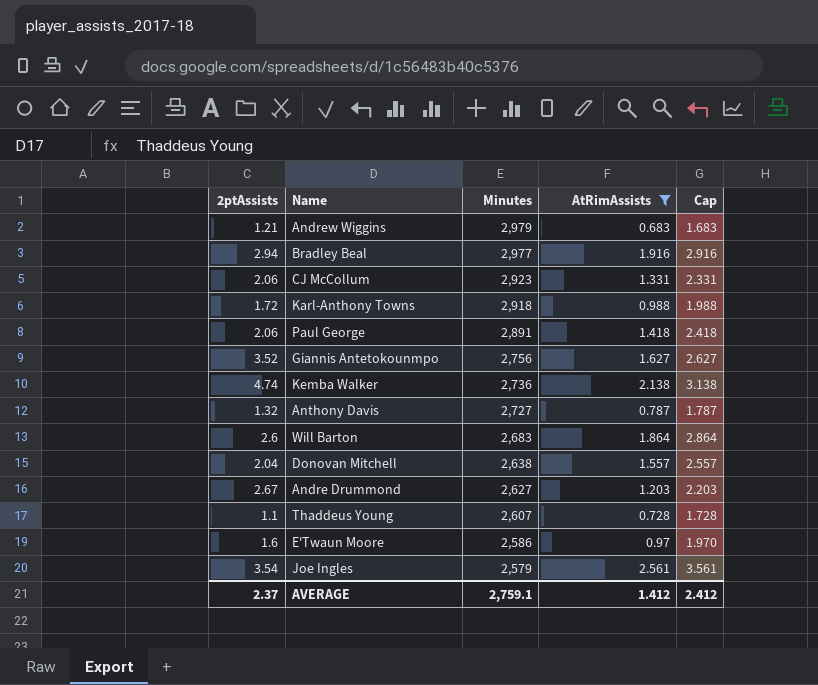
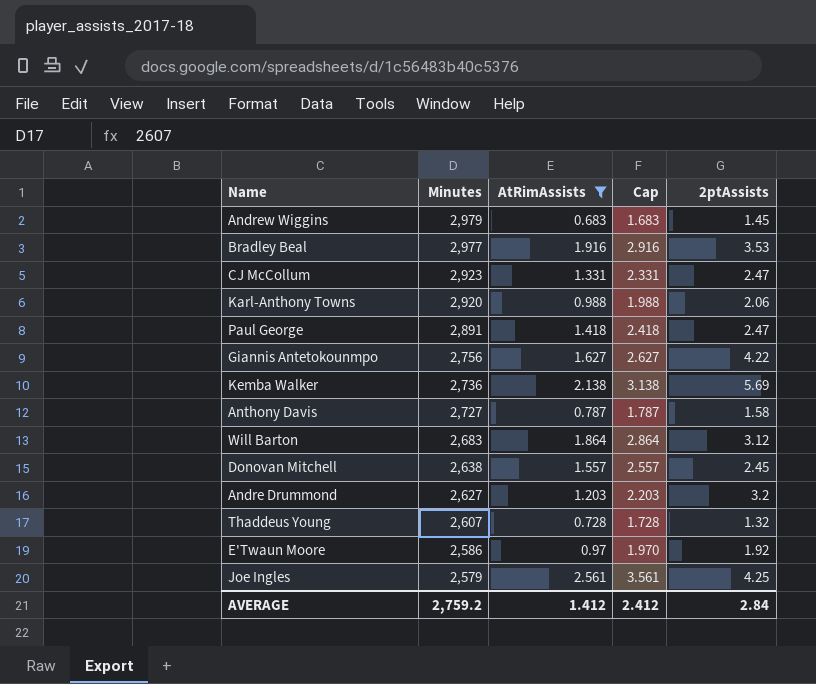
column 2ptAssists | position: 1 -> 5
Andrew Wiggins | 2ptAssists: 1.21 -> 1.45
Bradley Beal | 2ptAssists: 2.94 -> 3.53
CJ McCollum | 2ptAssists: 2.06 -> 2.47
Karl-Anthony Towns | Minutes: 2,918 -> 2,920
Karl-Anthony Towns | 2ptAssists: 1.72 -> 2.06
Paul George | 2ptAssists: 2.06 -> 2.47
Giannis Antetokounmpo | 2ptAssists: 3.52 -> 4.22
Kemba Walker | 2ptAssists: 4.74 -> 5.69
Anthony Davis | 2ptAssists: 1.32 -> 1.58
Will Barton | 2ptAssists: 2.6 -> 3.12
Donovan Mitchell | 2ptAssists: 2.04 -> 2.45
Andre Drummond | 2ptAssists: 2.67 -> 3.2
Thaddeus Young | 2ptAssists: 1.1 -> 1.32
E'Twaun Moore | 2ptAssists: 1.6 -> 1.92
Joe Ingles | 2ptAssists: 3.54 -> 4.25
AVERAGE | Minutes: 2,759.1 -> 2,759.2
AVERAGE | 2ptAssists: 2.37 -> 2.84

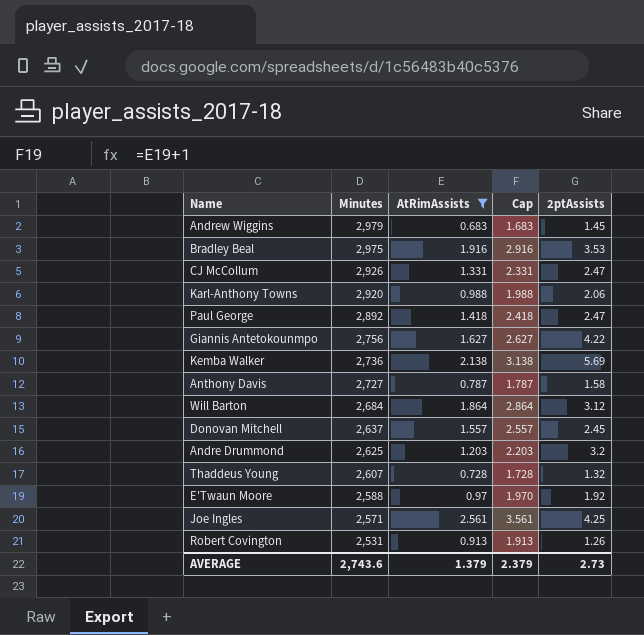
Bradley Beal | Minutes: 2,977 -> 2,975
CJ McCollum | Minutes: 2,923 -> 2,926
Paul George | Minutes: 2,891 -> 2,892
Will Barton | Minutes: 2,683 -> 2,684
Donovan Mitchell | Minutes: 2,638 -> 2,637
Andre Drummond | Minutes: 2,627 -> 2,625
E'Twaun Moore | Minutes: 2,586 -> 2,588
Joe Ingles | Minutes: 2,579 -> 2,571
row Robert Covington: none -> 2,531 | 0.913 | 1.913 | 1.26
AVERAGE | Minutes: 2,759.2 -> 2,743.6
AVERAGE | AtRimAssists: 1.412 -> 1.379
AVERAGE | Cap: 2.412 -> 2.379
AVERAGE | 2ptAssists: 2.84 -> 2.73

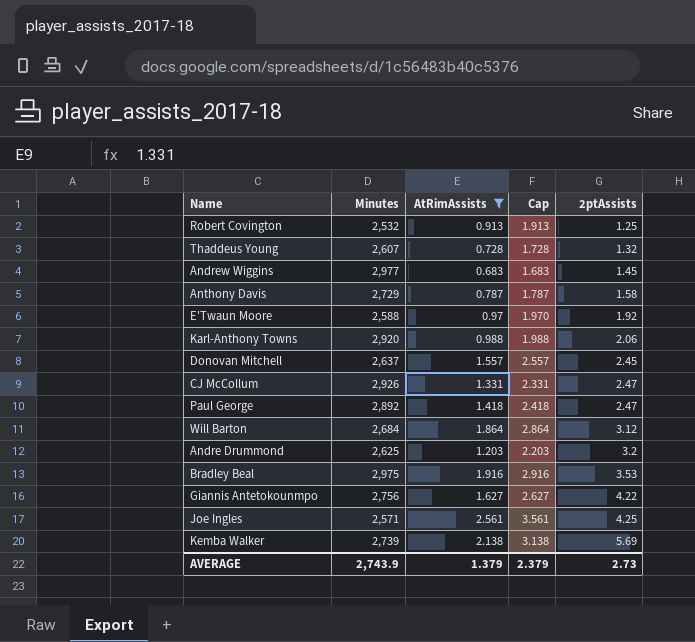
row order: Minutes descending -> 2ptAssists ascending
Robert Covington | Minutes: 2,531 -> 2,532
Robert Covington | 2ptAssists: 1.26 -> 1.25
Andrew Wiggins | Minutes: 2,979 -> 2,977
Anthony Davis | Minutes: 2,727 -> 2,729
Kemba Walker | Minutes: 2,736 -> 2,739
AVERAGE | Minutes: 2,743.6 -> 2,743.9

